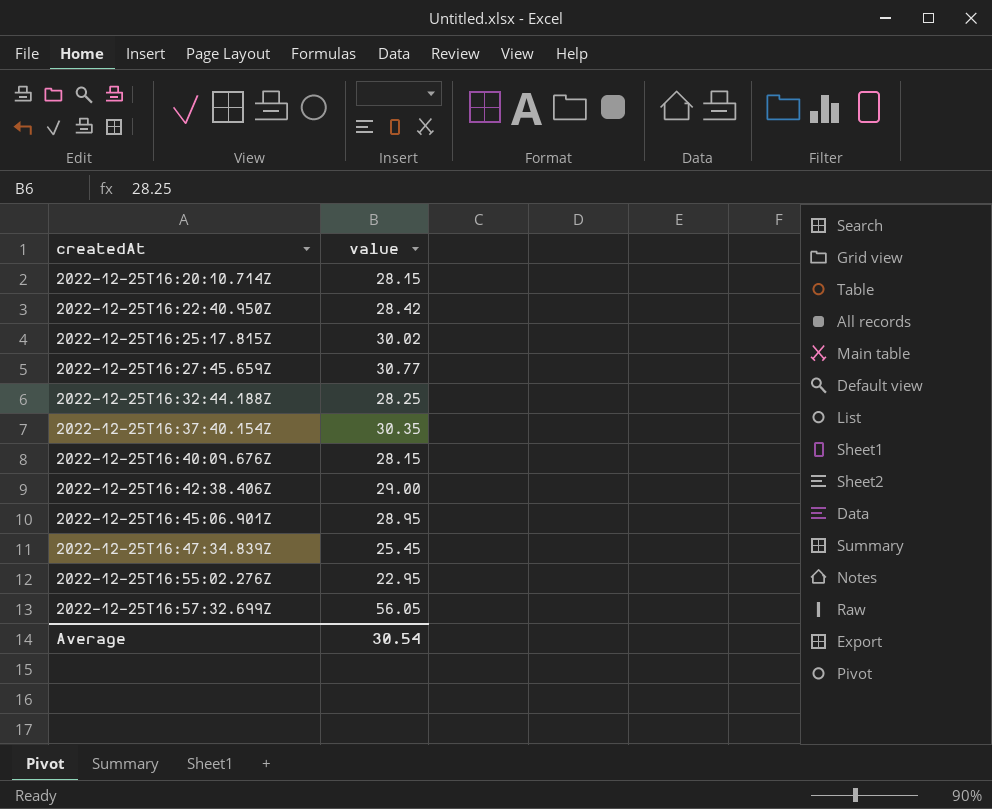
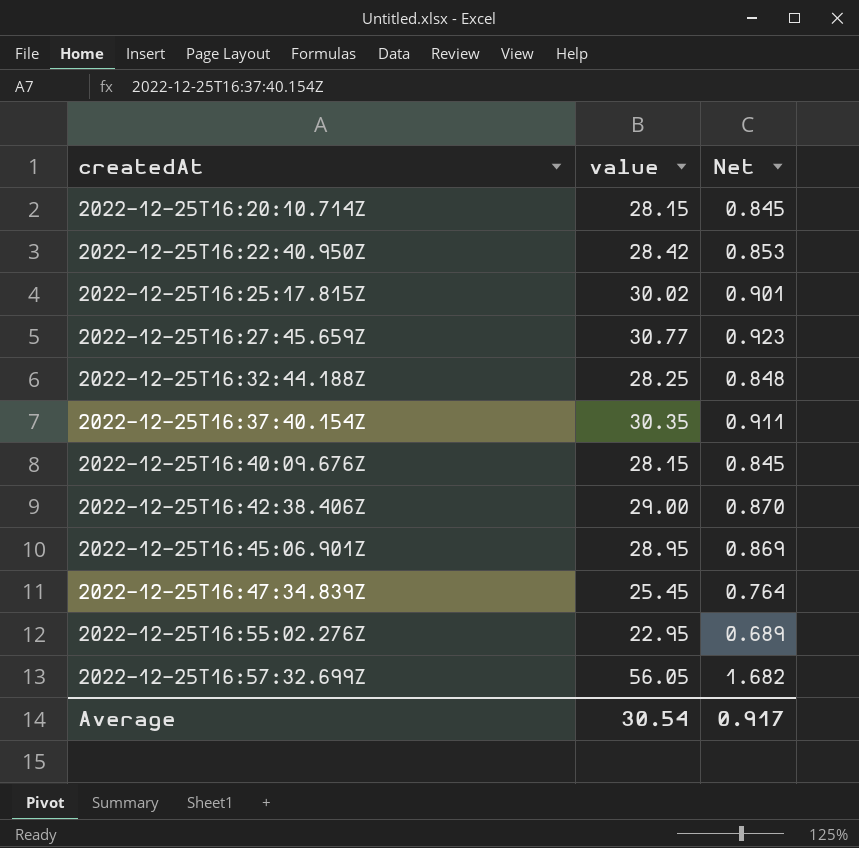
column Net | formula: none -> [value] * 0.03

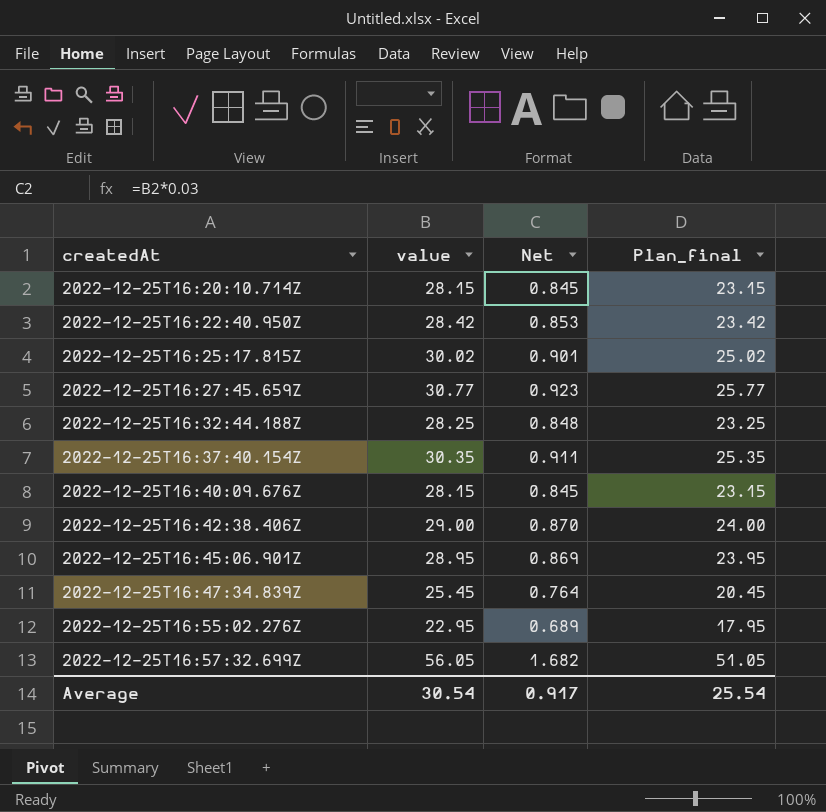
column Plan_final | formula: none -> [value] - 5

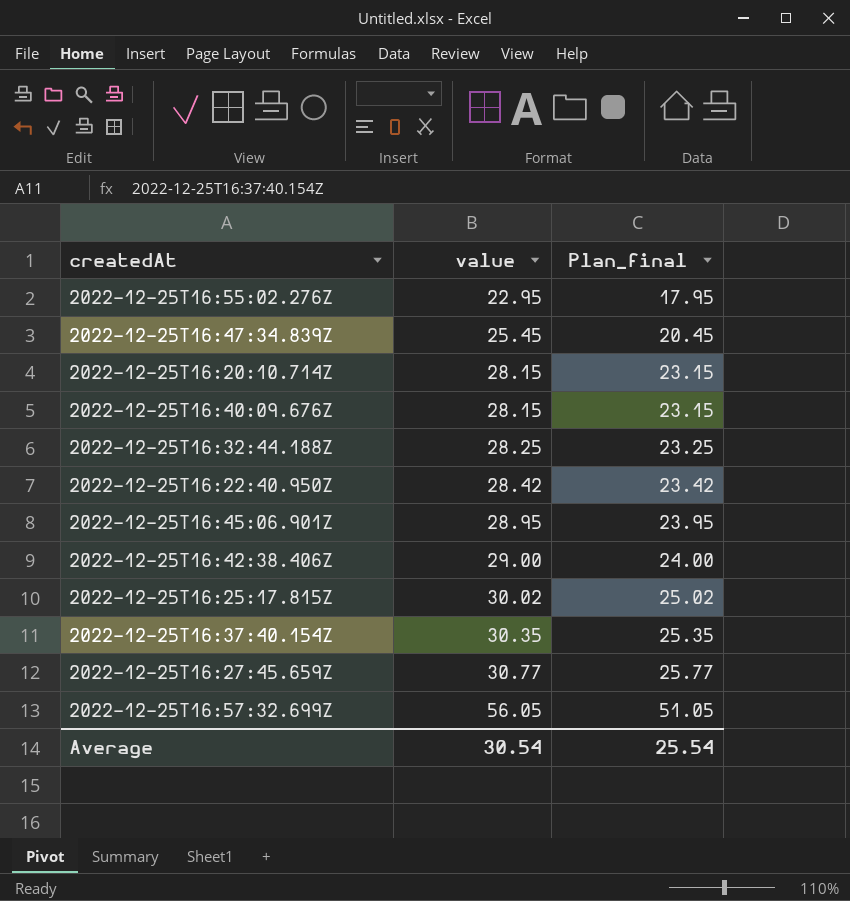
row order: createdAt ascending -> value ascending
column Net | formula: [value] * 0.03 -> none

